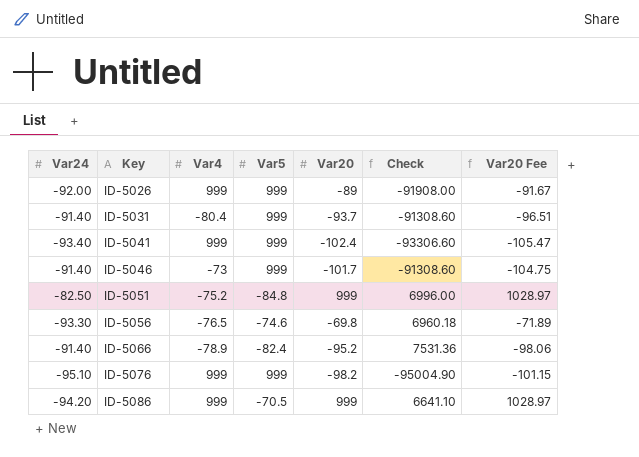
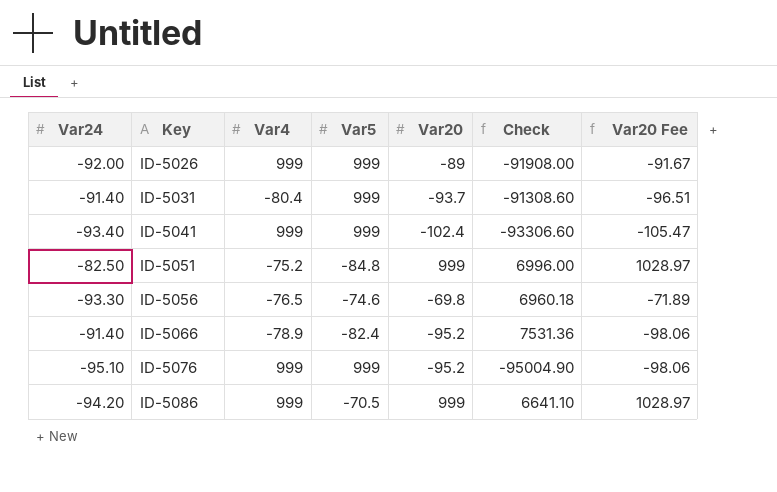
row ID-5046: -91.40 | -73 | 999 | -101.7 | -91308.60 | -104.75 -> none
ID-5076 | Var20: -98.2 -> -95.2
ID-5076 | Var20 Fee: -101.15 -> -98.06

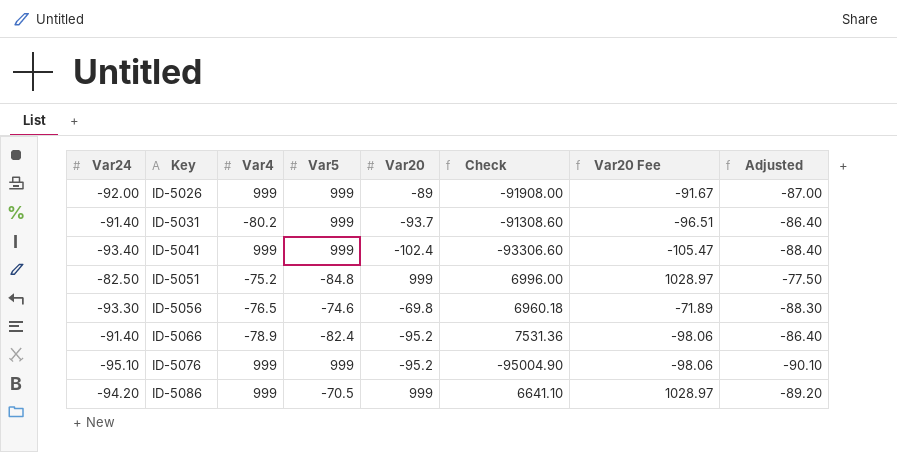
column Adjusted | formula: none -> [Var24] + 5
ID-5031 | Var4: -80.4 -> -80.2

